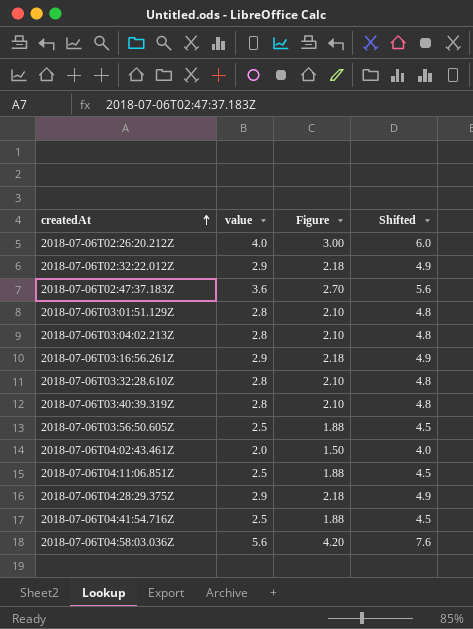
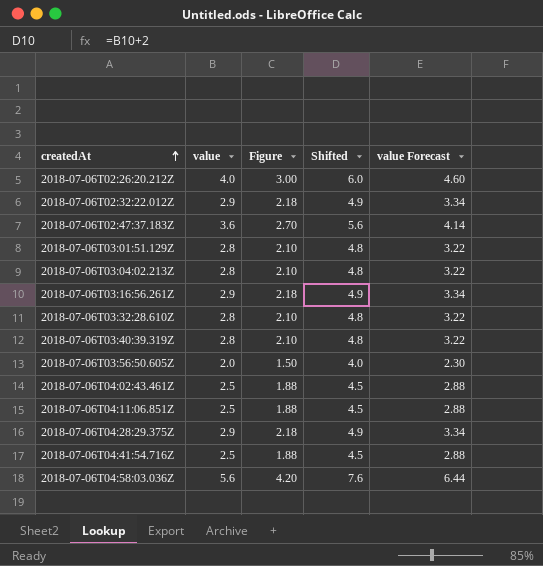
column value Forecast | formula: none -> [value] * 1.15
2018-07-06T03:56:50.605Z | value: 2.5 -> 2.0
2018-07-06T03:56:50.605Z | Figure: 1.88 -> 1.50
2018-07-06T03:56:50.605Z | Shifted: 4.5 -> 4.0
2018-07-06T04:02:43.461Z | value: 2.0 -> 2.5
2018-07-06T04:02:43.461Z | Figure: 1.50 -> 1.88
2018-07-06T04:02:43.461Z | Shifted: 4.0 -> 4.5

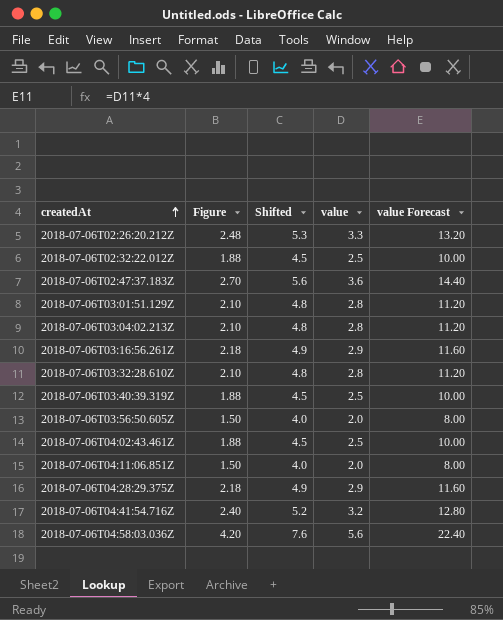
column value | position: 2 -> 4
column value Forecast | formula: [value] * 1.15 -> [value] * 4
2018-07-06T02:26:20.212Z | Figure: 3.00 -> 2.48
2018-07-06T02:26:20.212Z | Shifted: 6.0 -> 5.3
2018-07-06T02:26:20.212Z | value: 4.0 -> 3.3
2018-07-06T02:32:22.012Z | Figure: 2.18 -> 1.88
2018-07-06T02:32:22.012Z | Shifted: 4.9 -> 4.5
2018-07-06T02:32:22.012Z | value: 2.9 -> 2.5
2018-07-06T03:40:39.319Z | Figure: 2.10 -> 1.88
2018-07-06T03:40:39.319Z | Shifted: 4.8 -> 4.5
2018-07-06T03:40:39.319Z | value: 2.8 -> 2.5
2018-07-06T04:11:06.851Z | Figure: 1.88 -> 1.50
2018-07-06T04:11:06.851Z | Shifted: 4.5 -> 4.0
2018-07-06T04:11:06.851Z | value: 2.5 -> 2.0
2018-07-06T04:41:54.716Z | Figure: 1.88 -> 2.40
2018-07-06T04:41:54.716Z | Shifted: 4.5 -> 5.2
2018-07-06T04:41:54.716Z | value: 2.5 -> 3.2

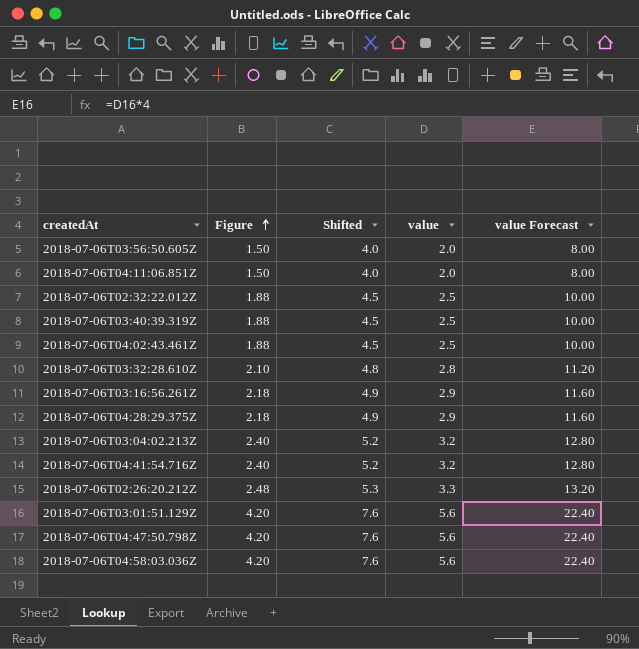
row order: createdAt ascending -> Figure ascending
row 2018-07-06T02:47:37.183Z: 2.70 | 5.6 | 3.6 | 14.40 -> none
2018-07-06T03:04:02.213Z | Figure: 2.10 -> 2.40
2018-07-06T03:04:02.213Z | Shifted: 4.8 -> 5.2
2018-07-06T03:04:02.213Z | value: 2.8 -> 3.2
2018-07-06T03:04:02.213Z | value Forecast: 11.20 -> 12.80
2018-07-06T03:01:51.129Z | Figure: 2.10 -> 4.20
2018-07-06T03:01:51.129Z | Shifted: 4.8 -> 7.6
2018-07-06T03:01:51.129Z | value: 2.8 -> 5.6
2018-07-06T03:01:51.129Z | value Forecast: 11.20 -> 22.40
row 2018-07-06T04:47:50.798Z: none -> 4.20 | 7.6 | 5.6 | 22.40

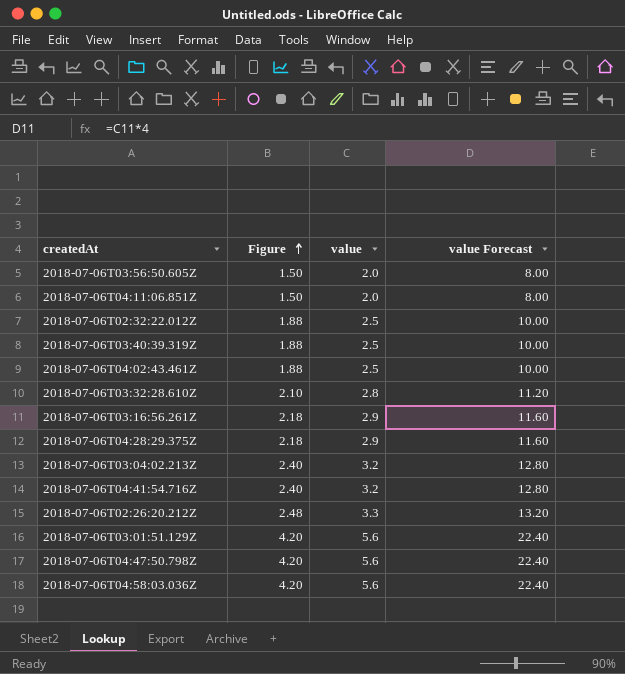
column Shifted | formula: [value] + 2 -> none

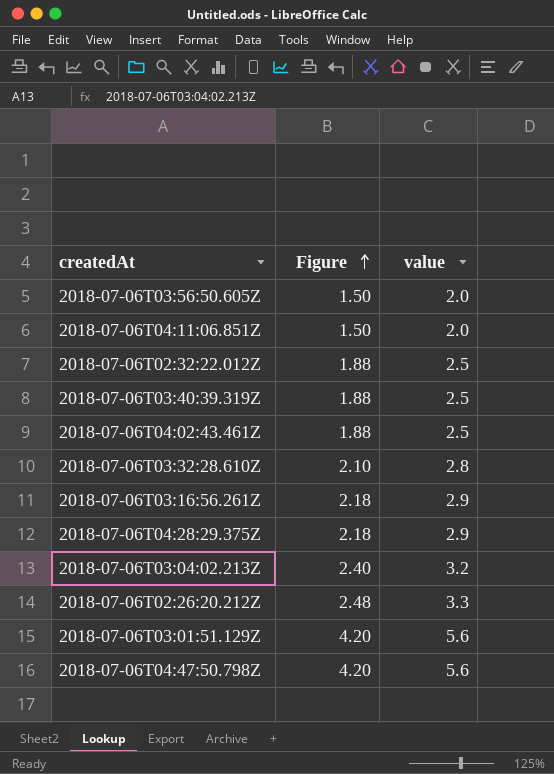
column value Forecast | formula: [value] * 4 -> none
row 2018-07-06T04:41:54.716Z: 2.40 | 3.2 | 12.80 -> none
row 2018-07-06T04:58:03.036Z: 4.20 | 5.6 | 22.40 -> none

